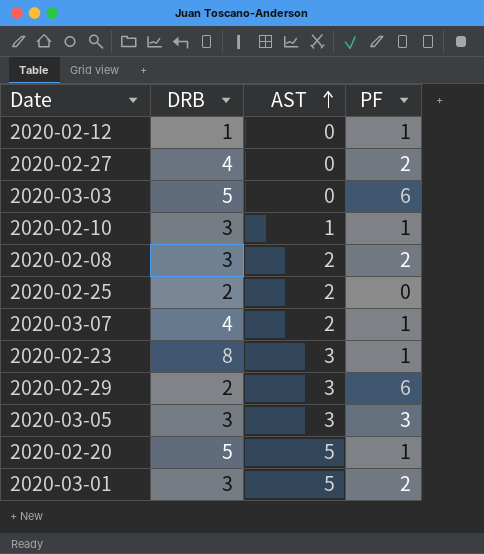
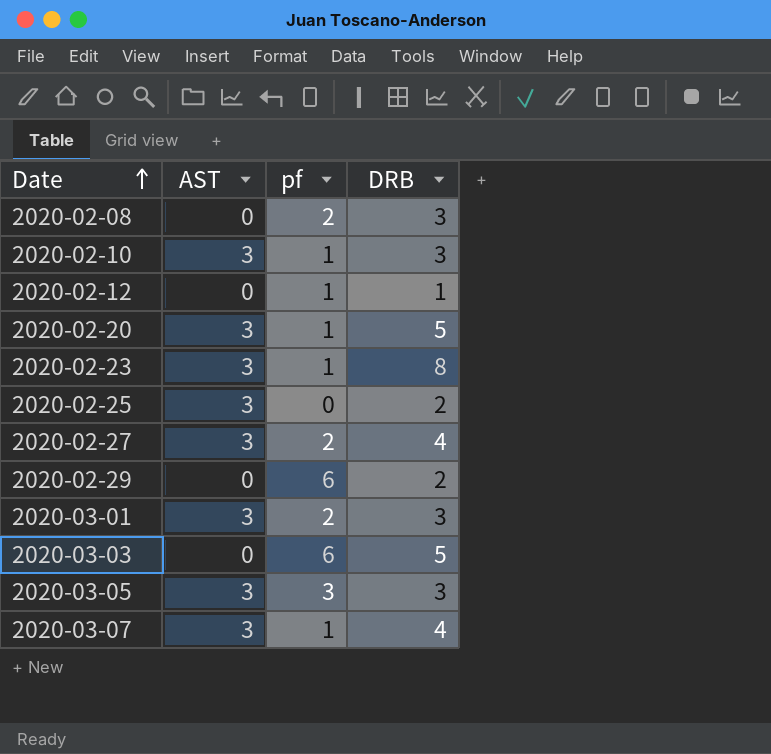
row order: AST ascending -> Date ascending
column name: PF -> pf
column DRB | position: 2 -> 4
2020-02-08 | AST: 2 -> 0
2020-02-10 | AST: 1 -> 3
2020-02-20 | AST: 5 -> 3
2020-02-25 | AST: 2 -> 3
2020-02-27 | AST: 0 -> 3
2020-02-29 | AST: 3 -> 0
2020-03-01 | AST: 5 -> 3
2020-03-07 | AST: 2 -> 3

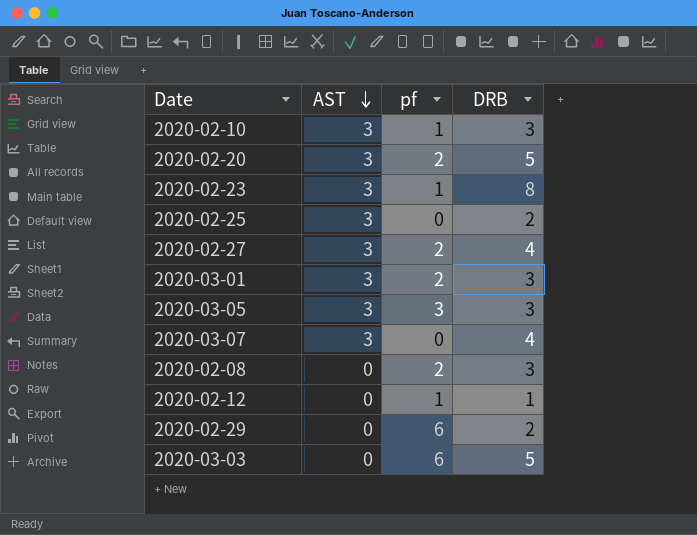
row order: Date ascending -> AST descending
2020-02-20 | pf: 1 -> 2
2020-03-07 | pf: 1 -> 0

